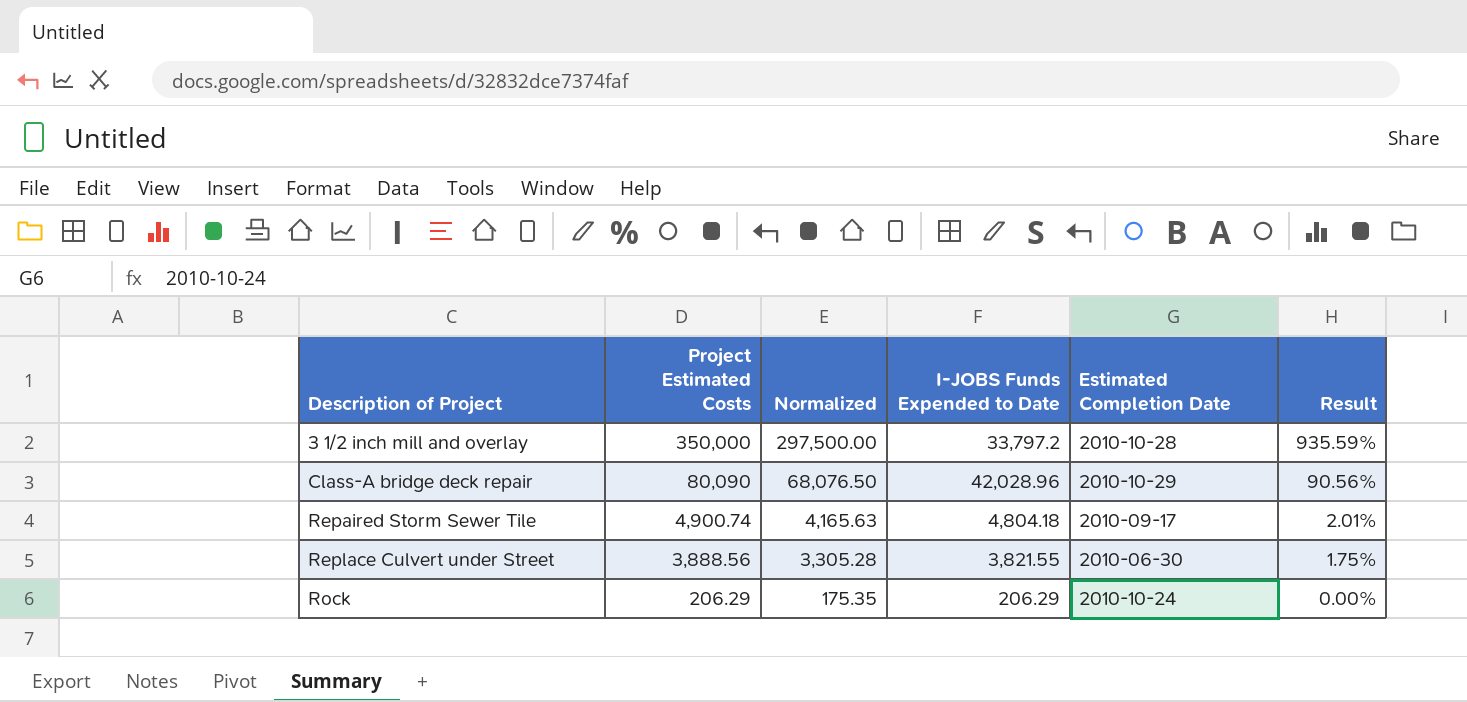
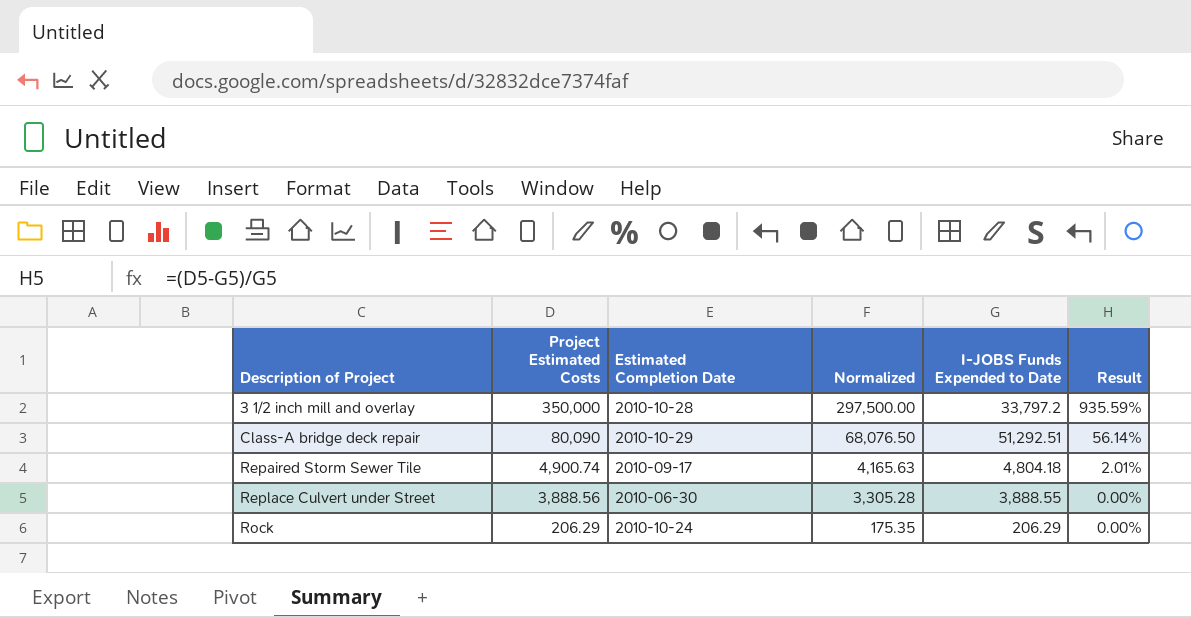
column Estimated Completion Date | position: 5 -> 3
Class-A bridge deck repair | I-JOBS Funds Expended to Date: 42,028.96 -> 51,292.51
Class-A bridge deck repair | Result: 90.56% -> 56.14%
Replace Culvert under Street | I-JOBS Funds Expended to Date: 3,821.55 -> 3,888.55
Replace Culvert under Street | Result: 1.75% -> 0.00%

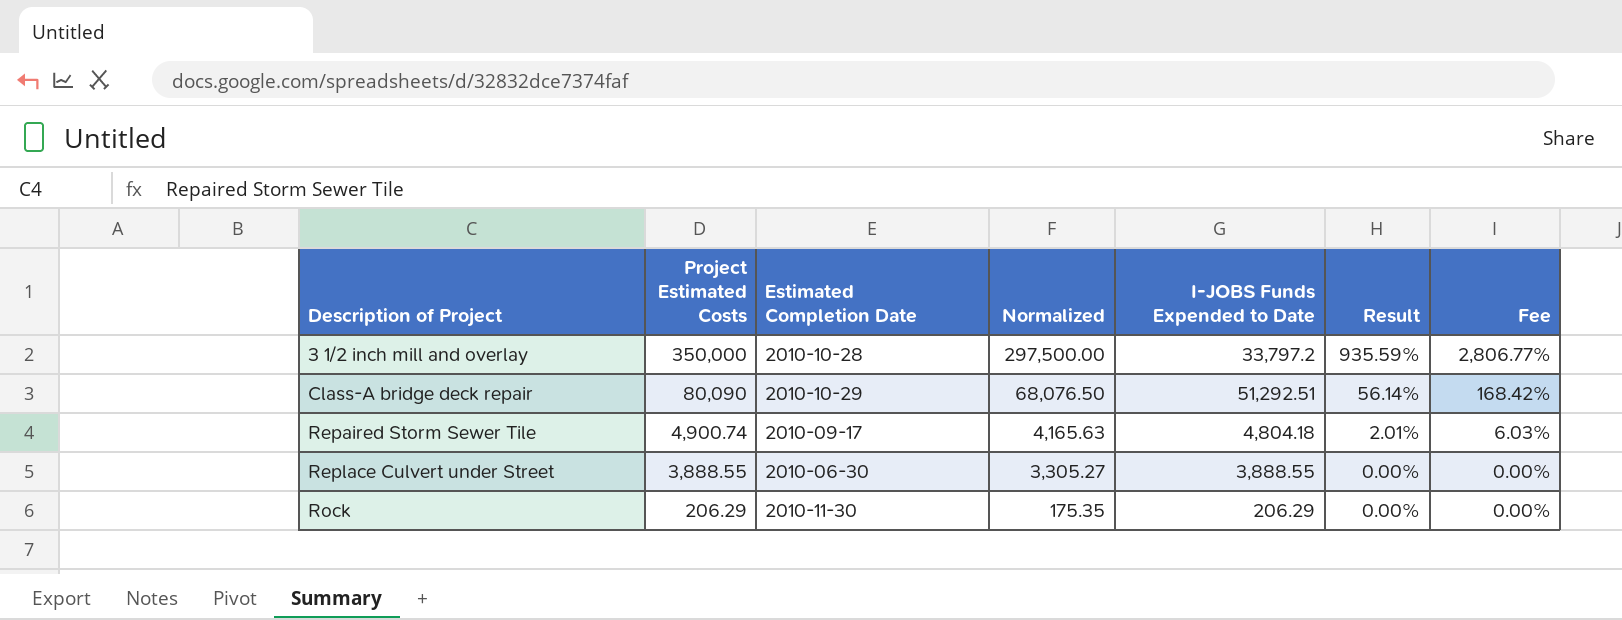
column Fee | formula: none -> [Result] * 3
Replace Culvert under Street | Project Estimated Costs: 3,888.56 -> 3,888.55
Replace Culvert under Street | Normalized: 3,305.28 -> 3,305.27
Rock | Estimated Completion Date: 2010-10-24 -> 2010-11-30

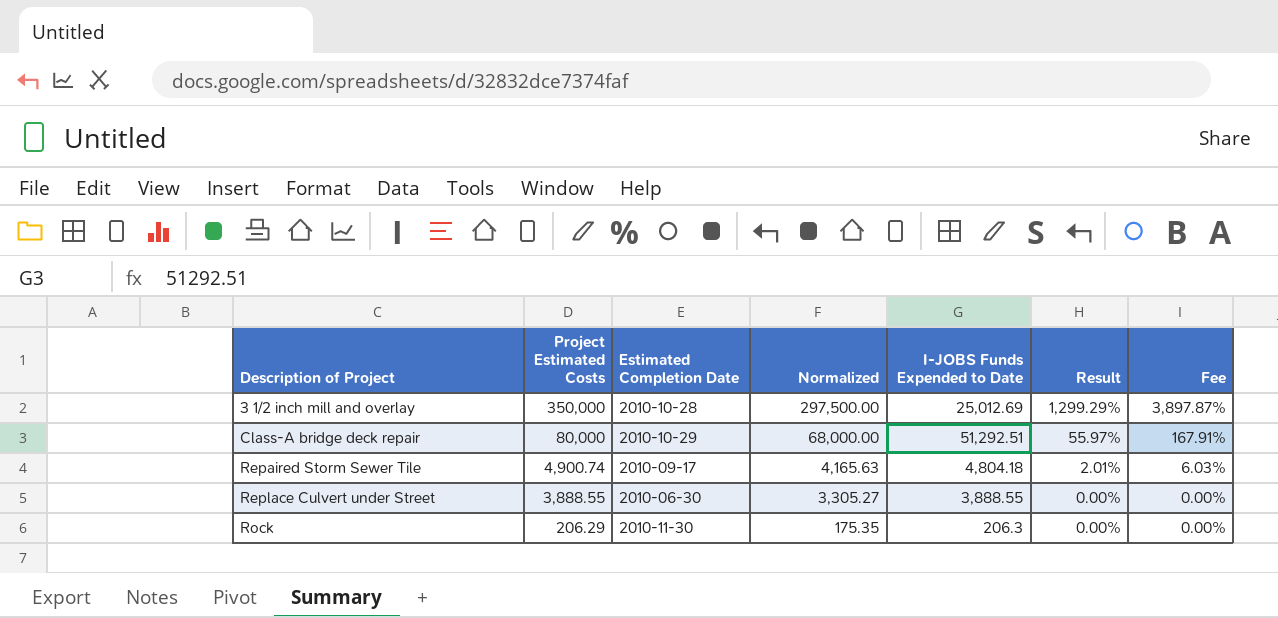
3 1/2 inch mill and overlay | I-JOBS Funds Expended to Date: 33,797.2 -> 25,012.69
3 1/2 inch mill and overlay | Result: 935.59% -> 1,299.29%
3 1/2 inch mill and overlay | Fee: 2,806.77% -> 3,897.87%
Class-A bridge deck repair | Project Estimated Costs: 80,090 -> 80,000
Class-A bridge deck repair | Normalized: 68,076.50 -> 68,000.00
Class-A bridge deck repair | Result: 56.14% -> 55.97%
Class-A bridge deck repair | Fee: 168.42% -> 167.91%
Rock | I-JOBS Funds Expended to Date: 206.29 -> 206.3

